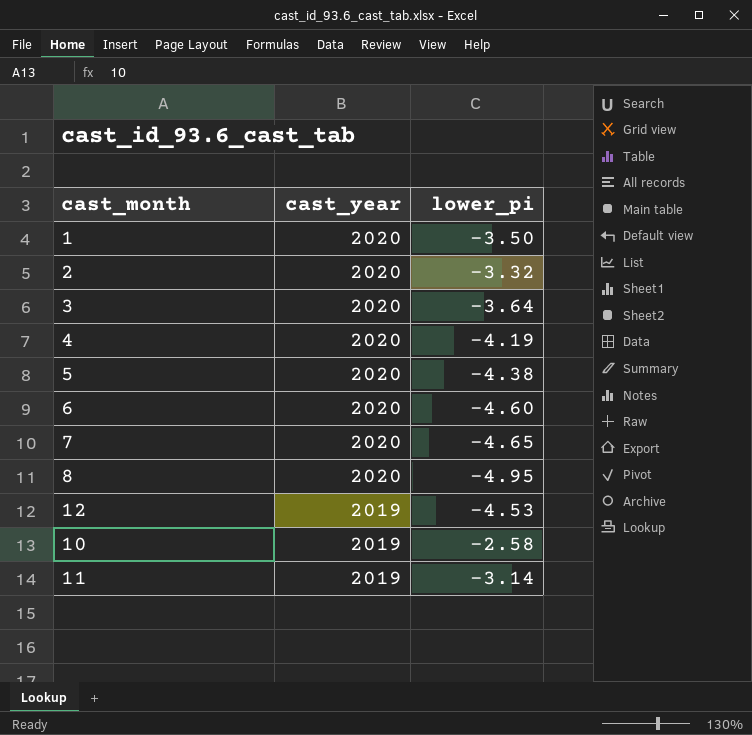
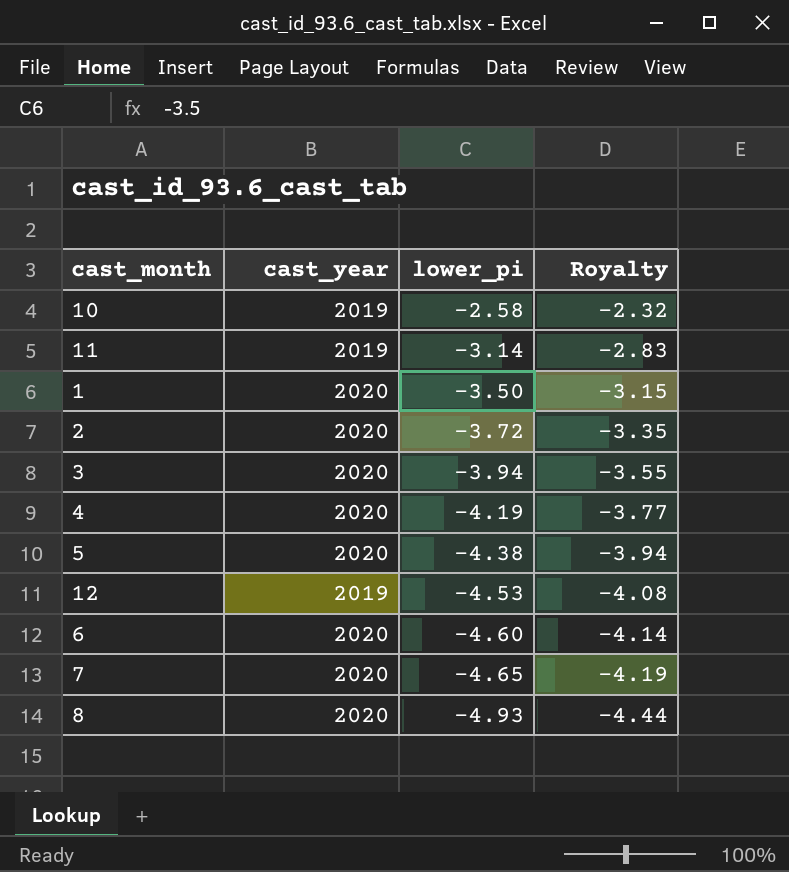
row order: cast_year descending -> lower_pi descending
column Royalty | formula: none -> [lower_pi] * 0.9
2 | lower_pi: -3.32 -> -3.72
3 | lower_pi: -3.64 -> -3.94
8 | lower_pi: -4.95 -> -4.93

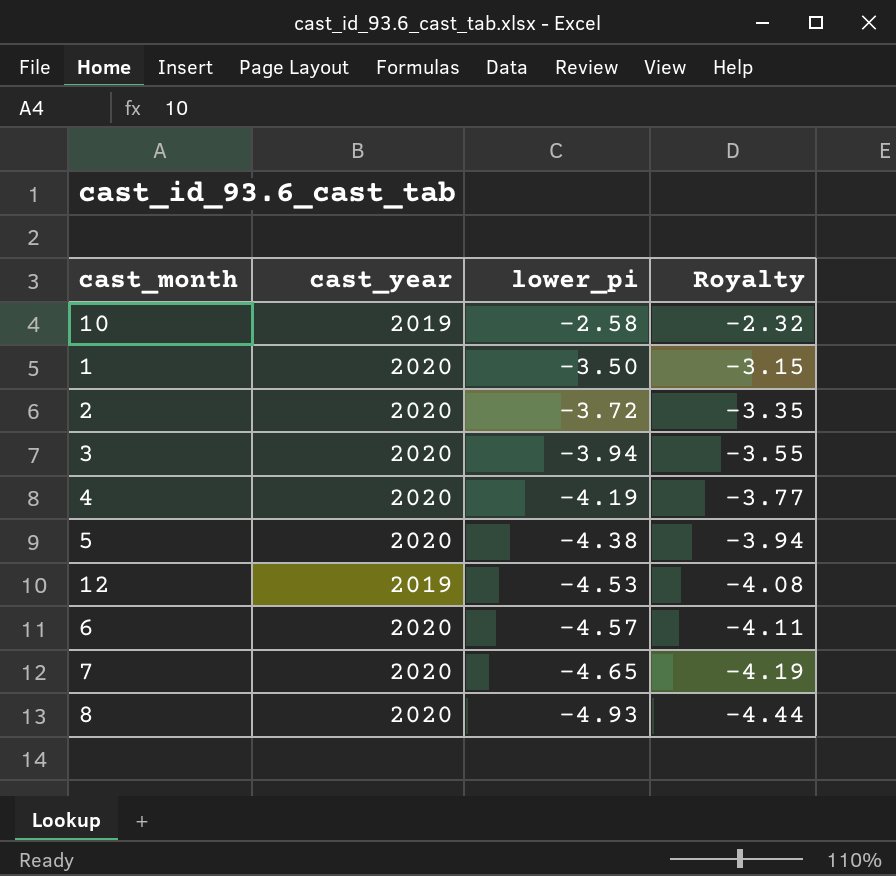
row 11: 2019 | -3.14 | -2.83 -> none
6 | lower_pi: -4.60 -> -4.57
6 | Royalty: -4.14 -> -4.11

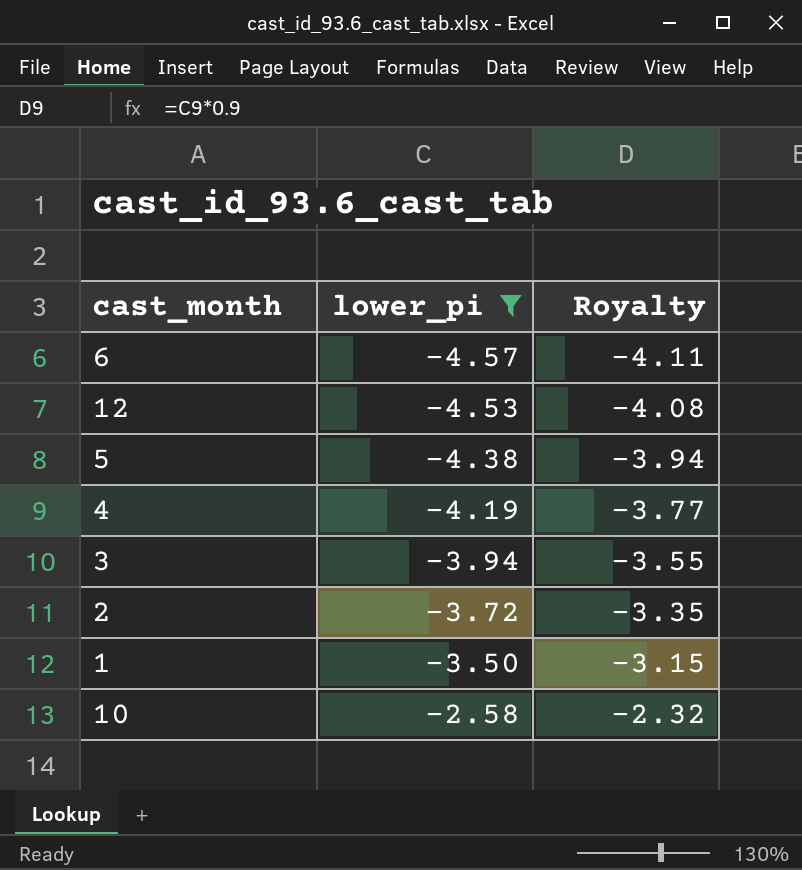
filter: none -> lower_pi >= -4.57
row order: lower_pi descending -> lower_pi ascending
column cast_year | position: 2 -> none

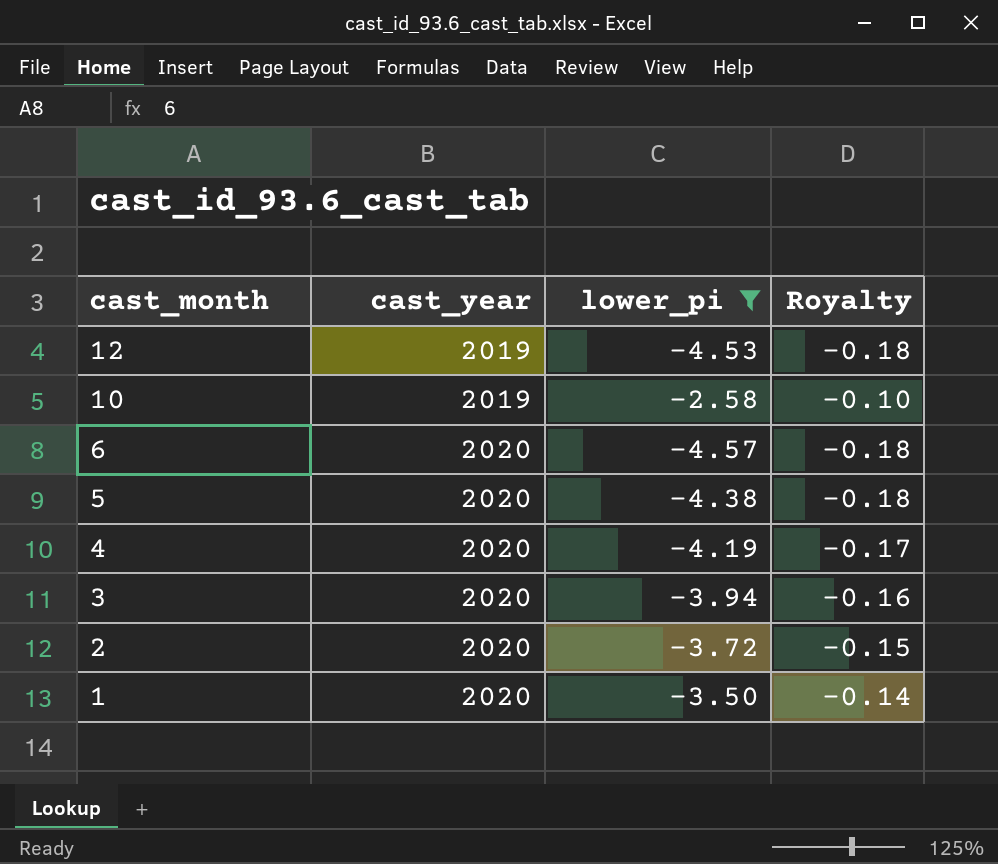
row order: lower_pi ascending -> cast_month descending
column cast_year | position: none -> 2
column Royalty | formula: [lower_pi] * 0.9 -> [lower_pi] * 0.04

